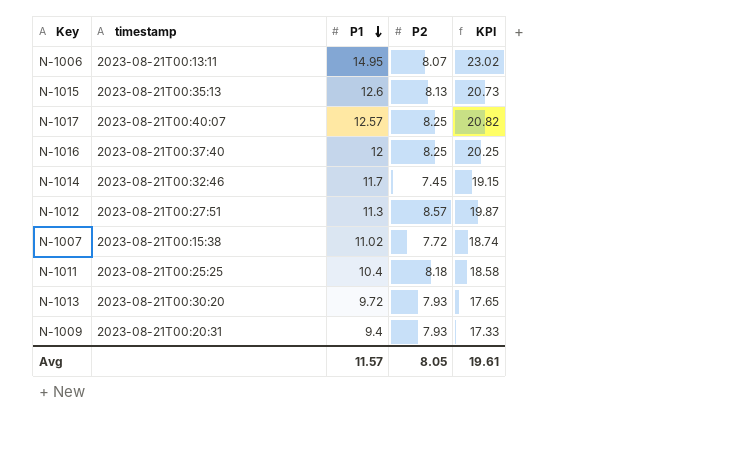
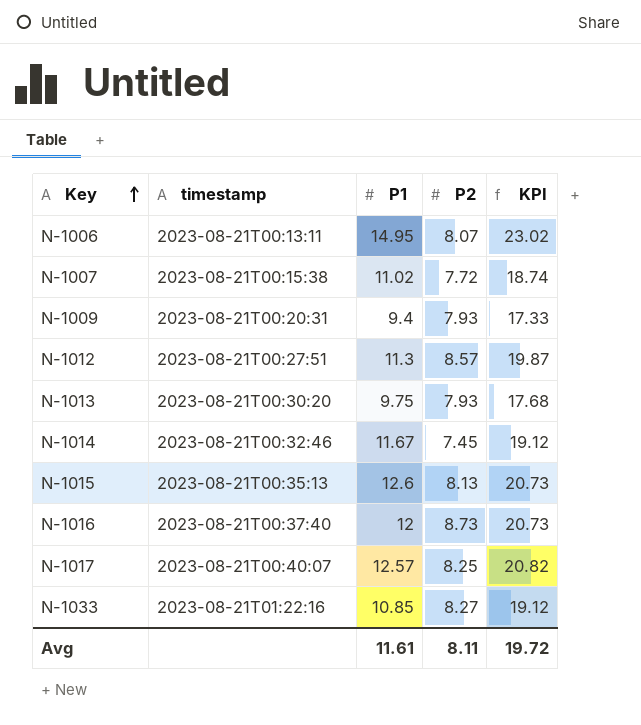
row order: P1 descending -> Key ascending
row N-1011: 2023-08-21T00:25:25 | 10.4 | 8.18 | 18.58 -> none
N-1013 | P1: 9.72 -> 9.75
N-1013 | KPI: 17.65 -> 17.68
N-1014 | P1: 11.7 -> 11.67
N-1014 | KPI: 19.15 -> 19.12
N-1016 | P2: 8.25 -> 8.73
N-1016 | KPI: 20.25 -> 20.73
row N-1033: none -> 2023-08-21T01:22:16 | 10.85 | 8.27 | 19.12
Avg | P1: 11.57 -> 11.61
Avg | P2: 8.05 -> 8.11
Avg | KPI: 19.61 -> 19.72

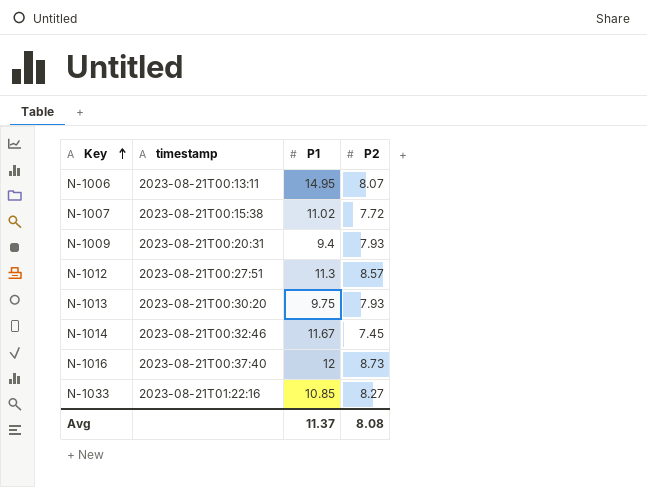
column KPI | formula: [P1] + [P2] -> none
row N-1015: 2023-08-21T00:35:13 | 12.6 | 8.13 | 20.73 -> none
row N-1017: 2023-08-21T00:40:07 | 12.57 | 8.25 | 20.82 -> none
Avg | P1: 11.61 -> 11.37
Avg | P2: 8.11 -> 8.08

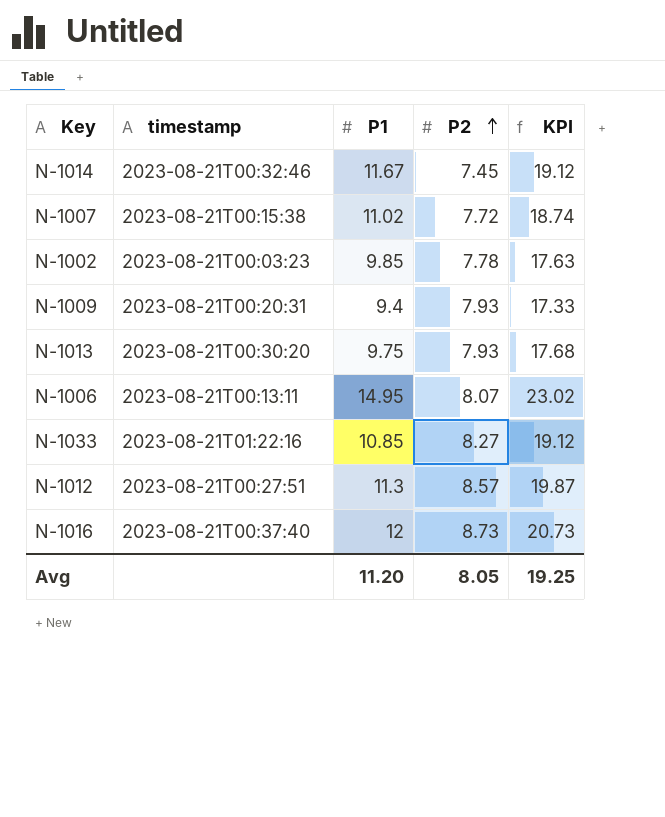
row order: Key ascending -> P2 ascending
column KPI | formula: none -> [P1] + [P2]
row N-1002: none -> 2023-08-21T00:03:23 | 9.85 | 7.78 | 17.63
Avg | P1: 11.37 -> 11.20
Avg | P2: 8.08 -> 8.05

